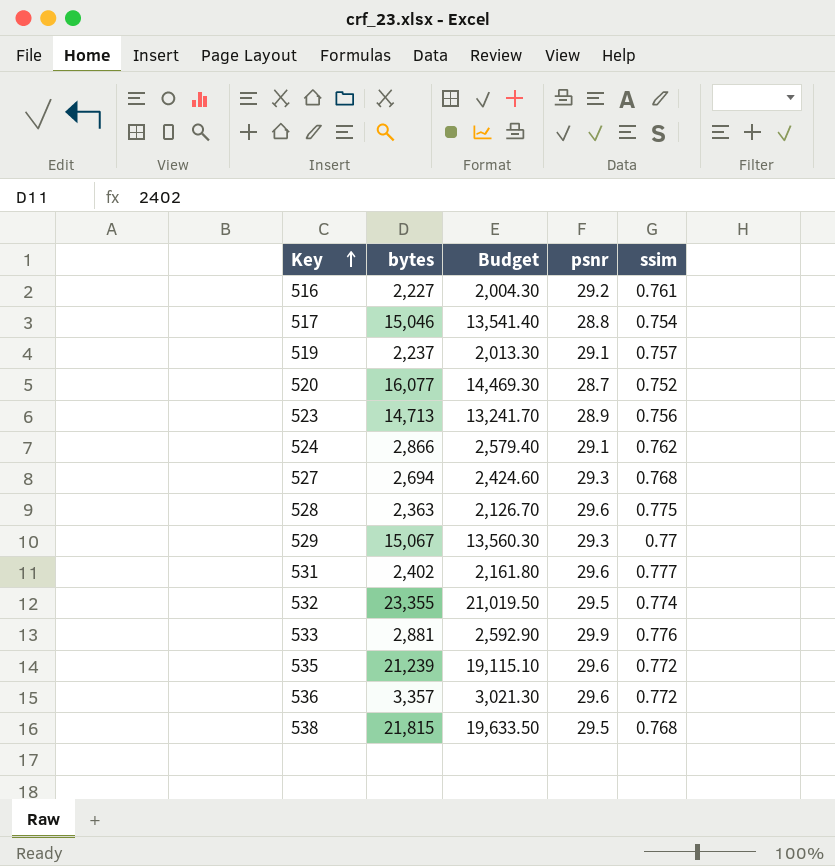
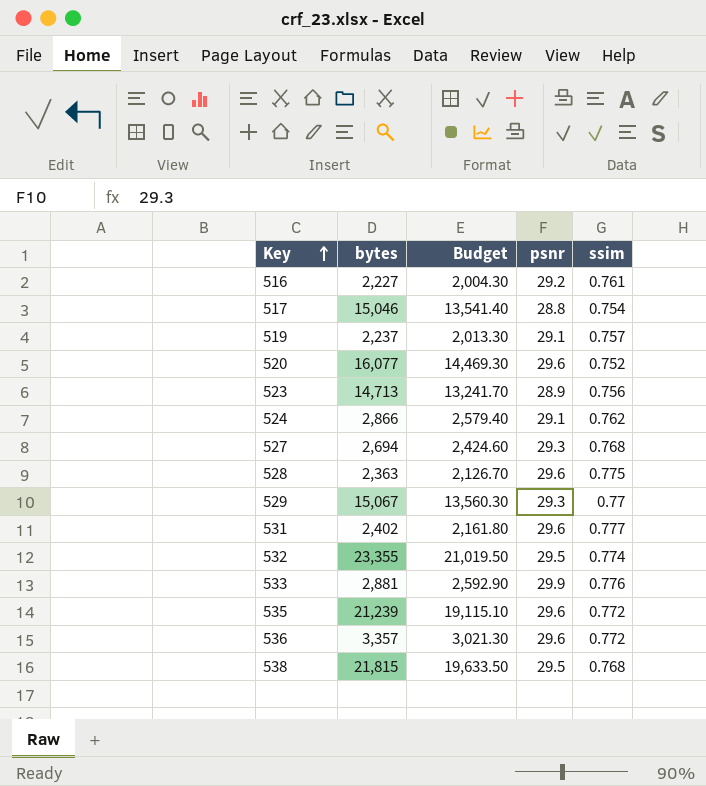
520 | psnr: 28.7 -> 29.6

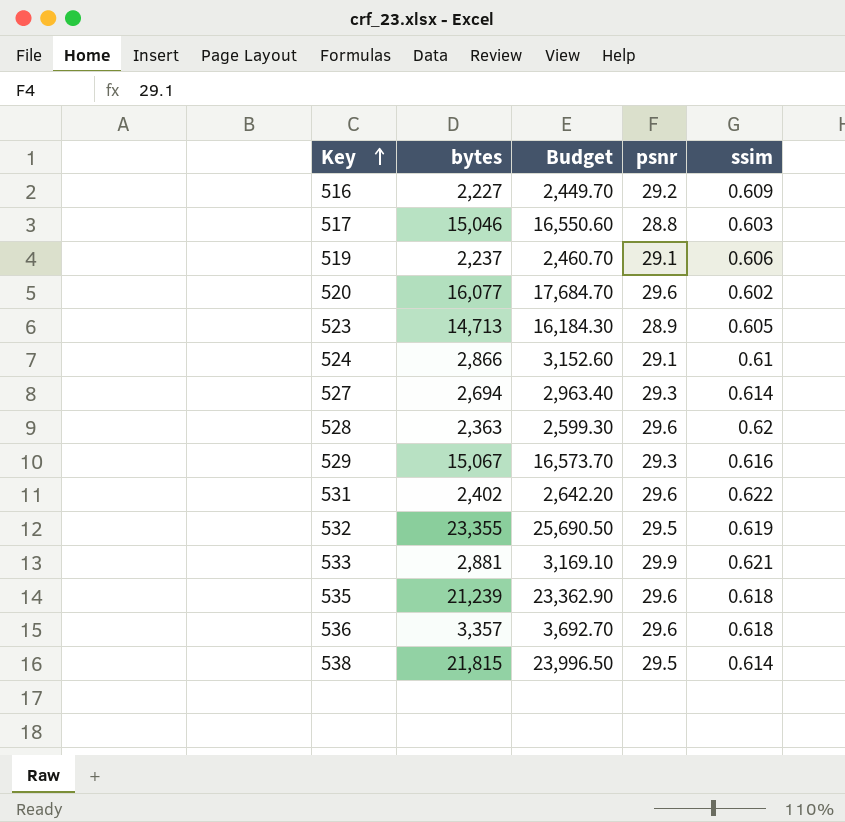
column Budget | formula: [bytes] * 0.9 -> [bytes] * 1.1
516 | ssim: 0.761 -> 0.609
517 | ssim: 0.754 -> 0.603
519 | ssim: 0.757 -> 0.606
520 | ssim: 0.752 -> 0.602
523 | ssim: 0.756 -> 0.605
524 | ssim: 0.762 -> 0.61
527 | ssim: 0.768 -> 0.614
528 | ssim: 0.775 -> 0.62
529 | ssim: 0.77 -> 0.616
531 | ssim: 0.777 -> 0.622
532 | ssim: 0.774 -> 0.619
533 | ssim: 0.776 -> 0.621
535 | ssim: 0.772 -> 0.618
536 | ssim: 0.772 -> 0.618
538 | ssim: 0.768 -> 0.614

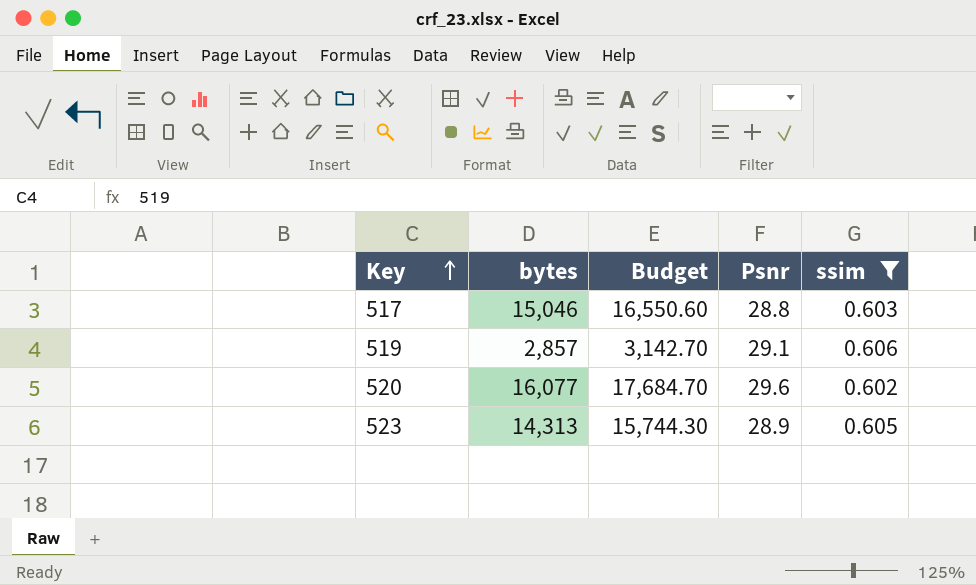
filter: none -> ssim <= 0.606
column name: psnr -> Psnr
519 | bytes: 2,237 -> 2,857
519 | Budget: 2,460.70 -> 3,142.70
523 | bytes: 14,713 -> 14,313
523 | Budget: 16,184.30 -> 15,744.30

